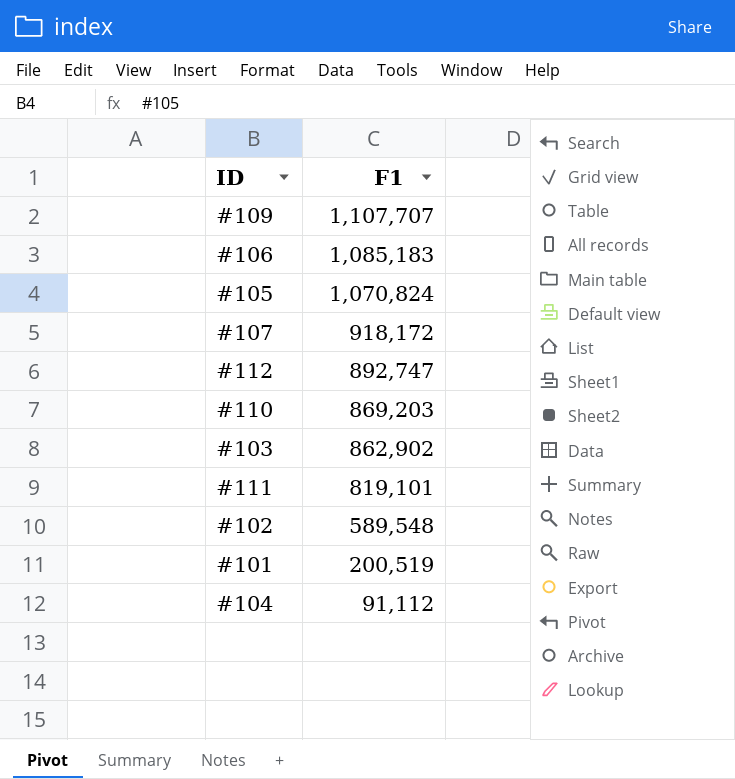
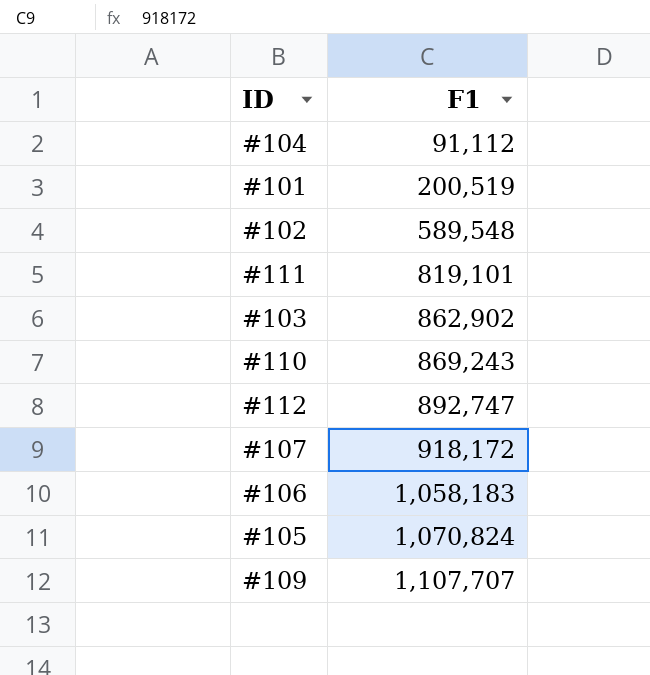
row order: F1 descending -> F1 ascending
#110 | F1: 869,203 -> 869,243
#106 | F1: 1,085,183 -> 1,058,183

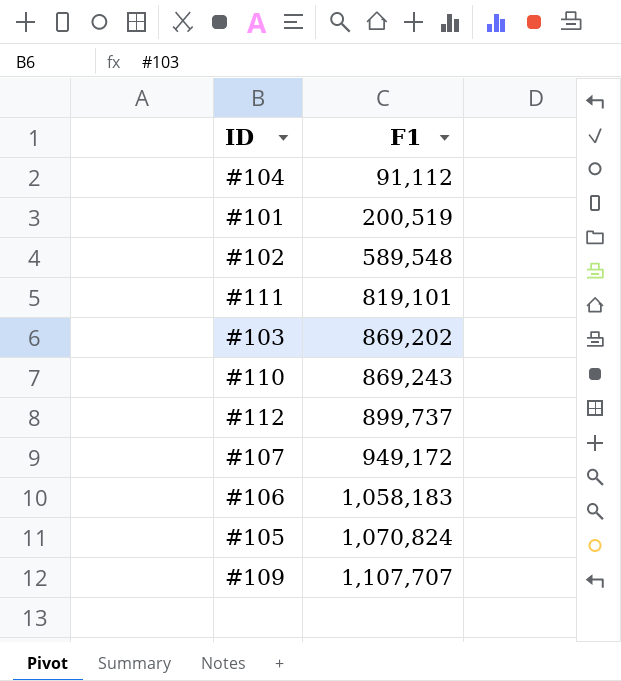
#103 | F1: 862,902 -> 869,202
#112 | F1: 892,747 -> 899,737
#107 | F1: 918,172 -> 949,172

